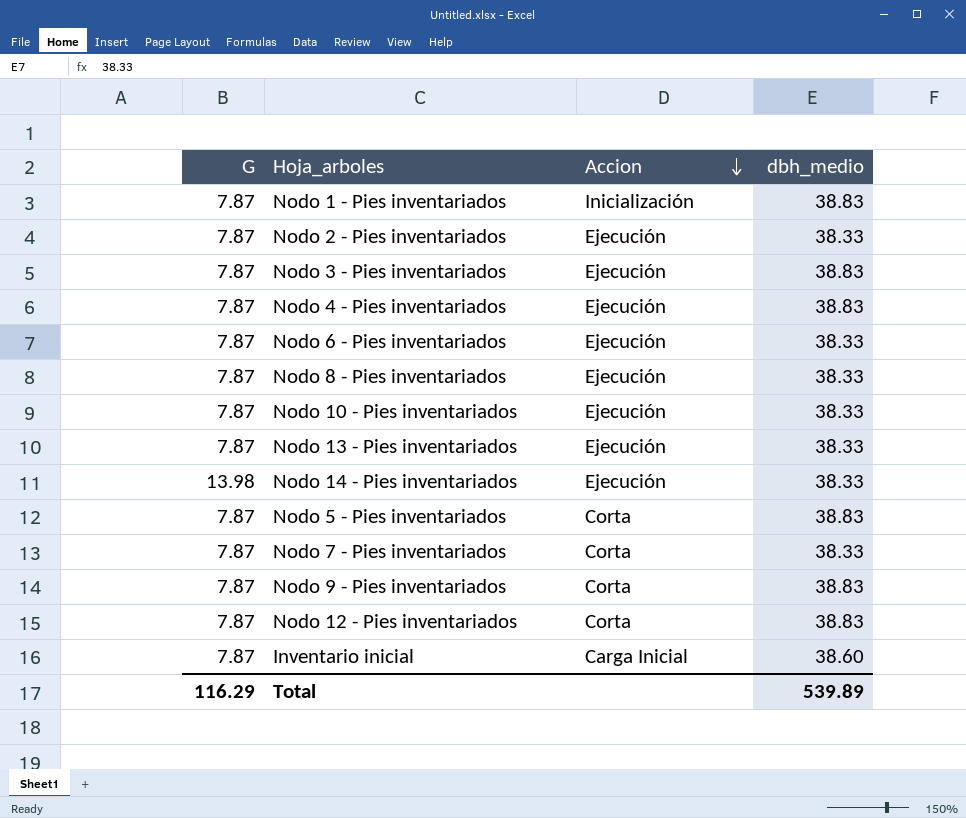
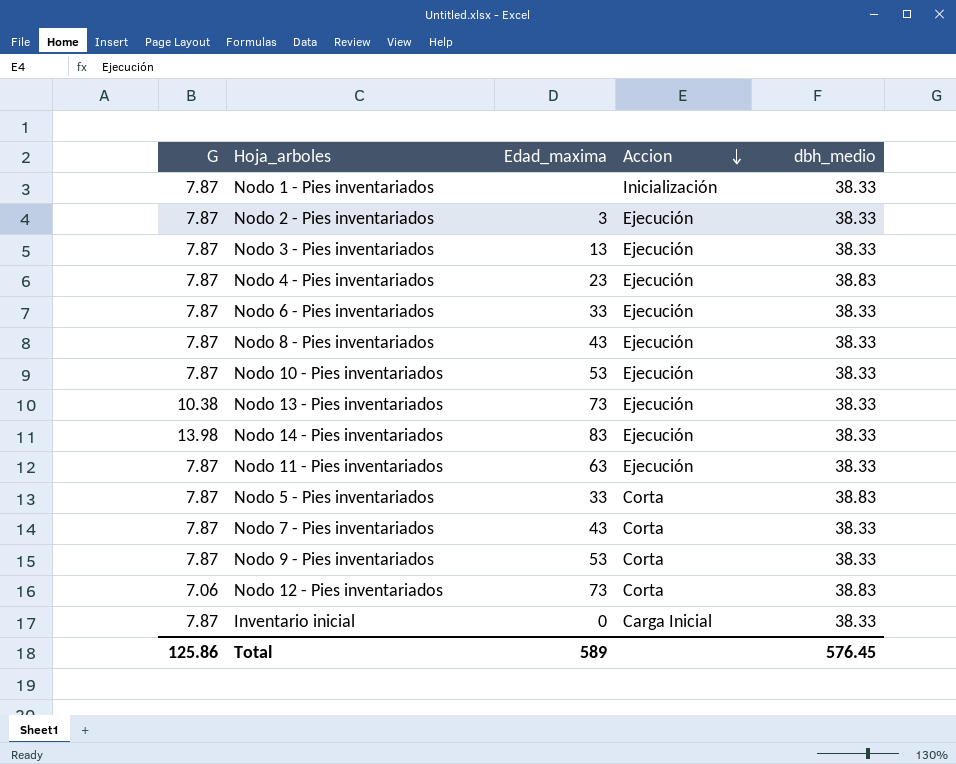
column Edad_maxima | position: none -> 3
Nodo 1 - Pies inventariados | dbh_medio: 38.83 -> 38.33
Nodo 3 - Pies inventariados | dbh_medio: 38.83 -> 38.33
Nodo 13 - Pies inventariados | G: 7.87 -> 10.38
row Nodo 11 - Pies inventariados: none -> 7.87 | 63 | Ejecución | 38.33
Nodo 9 - Pies inventariados | dbh_medio: 38.83 -> 38.33
Nodo 12 - Pies inventariados | G: 7.87 -> 7.06
Inventario inicial | dbh_medio: 38.60 -> 38.33
Total | G: 116.29 -> 125.86
Total | dbh_medio: 539.89 -> 576.45

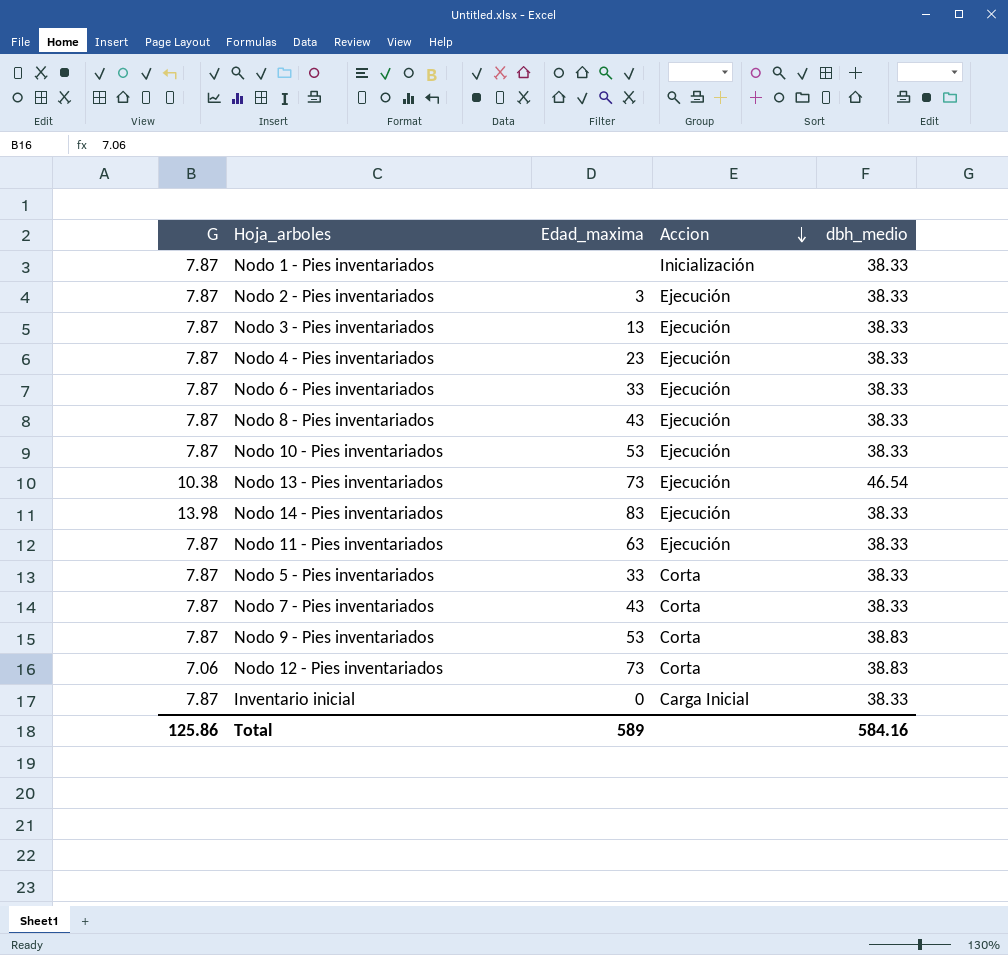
Nodo 4 - Pies inventariados | dbh_medio: 38.83 -> 38.33
Nodo 13 - Pies inventariados | dbh_medio: 38.33 -> 46.54
Nodo 5 - Pies inventariados | dbh_medio: 38.83 -> 38.33
Nodo 9 - Pies inventariados | dbh_medio: 38.33 -> 38.83
Total | dbh_medio: 576.45 -> 584.16

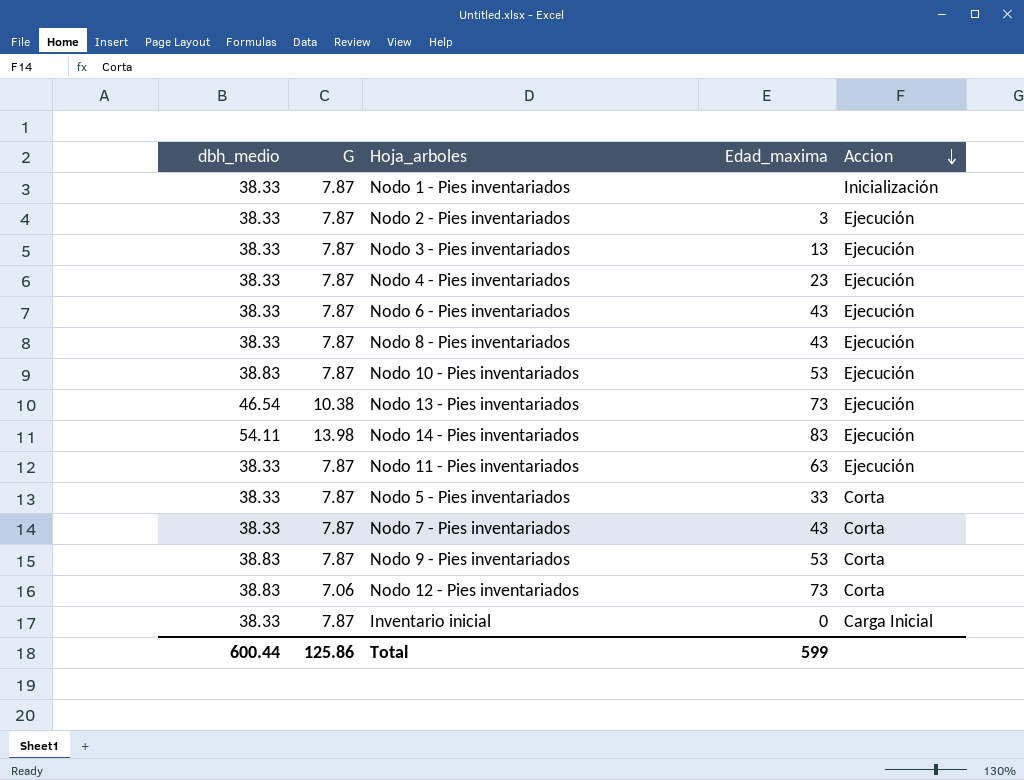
column dbh_medio | position: 5 -> 1
Nodo 6 - Pies inventariados | Edad_maxima: 33 -> 43
Nodo 10 - Pies inventariados | dbh_medio: 38.33 -> 38.83
Nodo 14 - Pies inventariados | dbh_medio: 38.33 -> 54.11
Total | dbh_medio: 584.16 -> 600.44
Total | Edad_maxima: 589 -> 599

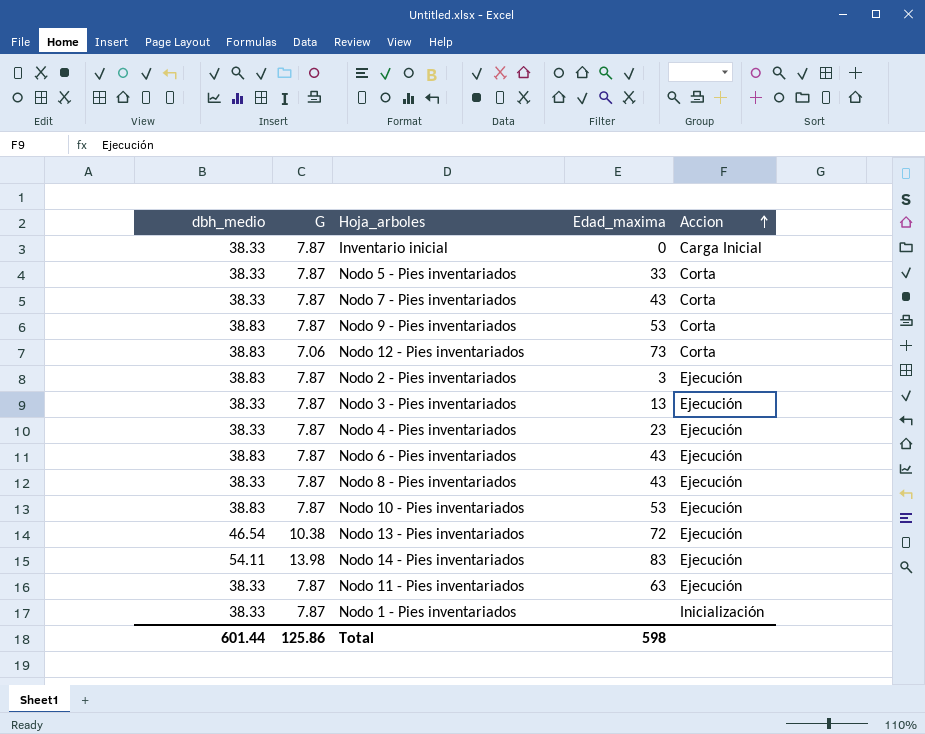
row order: Accion descending -> Accion ascending
Nodo 2 - Pies inventariados | dbh_medio: 38.33 -> 38.83
Nodo 6 - Pies inventariados | dbh_medio: 38.33 -> 38.83
Nodo 13 - Pies inventariados | Edad_maxima: 73 -> 72
Total | dbh_medio: 600.44 -> 601.44
Total | Edad_maxima: 599 -> 598

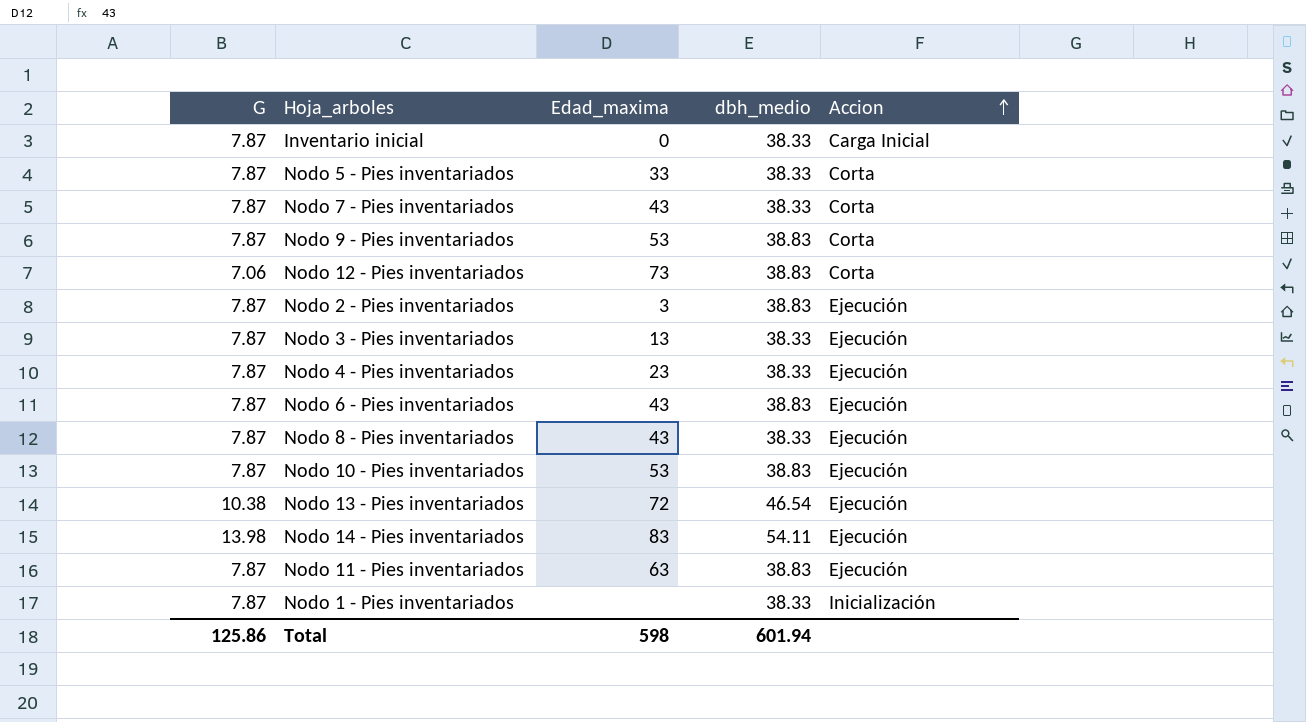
column dbh_medio | position: 1 -> 4
Nodo 11 - Pies inventariados | dbh_medio: 38.33 -> 38.83
Total | dbh_medio: 601.44 -> 601.94

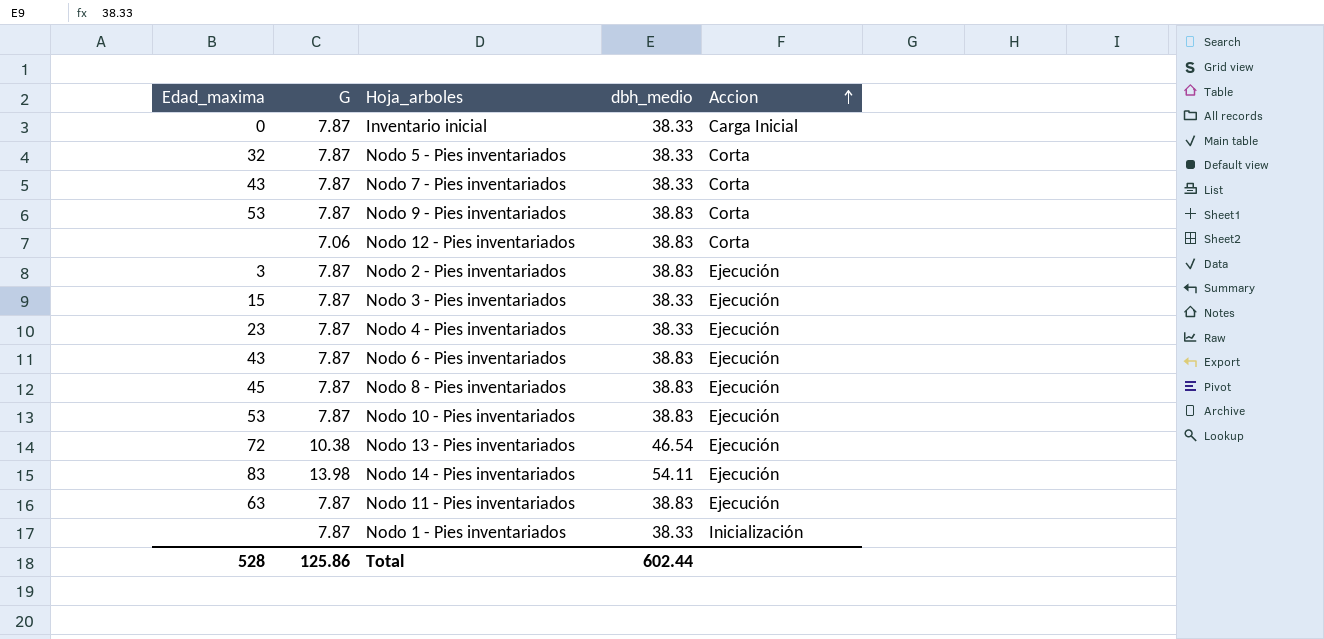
column Edad_maxima | position: 3 -> 1
Nodo 5 - Pies inventariados | Edad_maxima: 33 -> 32
Nodo 12 - Pies inventariados | Edad_maxima: 73 -> none
Nodo 3 - Pies inventariados | Edad_maxima: 13 -> 15
Nodo 8 - Pies inventariados | Edad_maxima: 43 -> 45
Nodo 8 - Pies inventariados | dbh_medio: 38.33 -> 38.83
Total | Edad_maxima: 598 -> 528
Total | dbh_medio: 601.94 -> 602.44

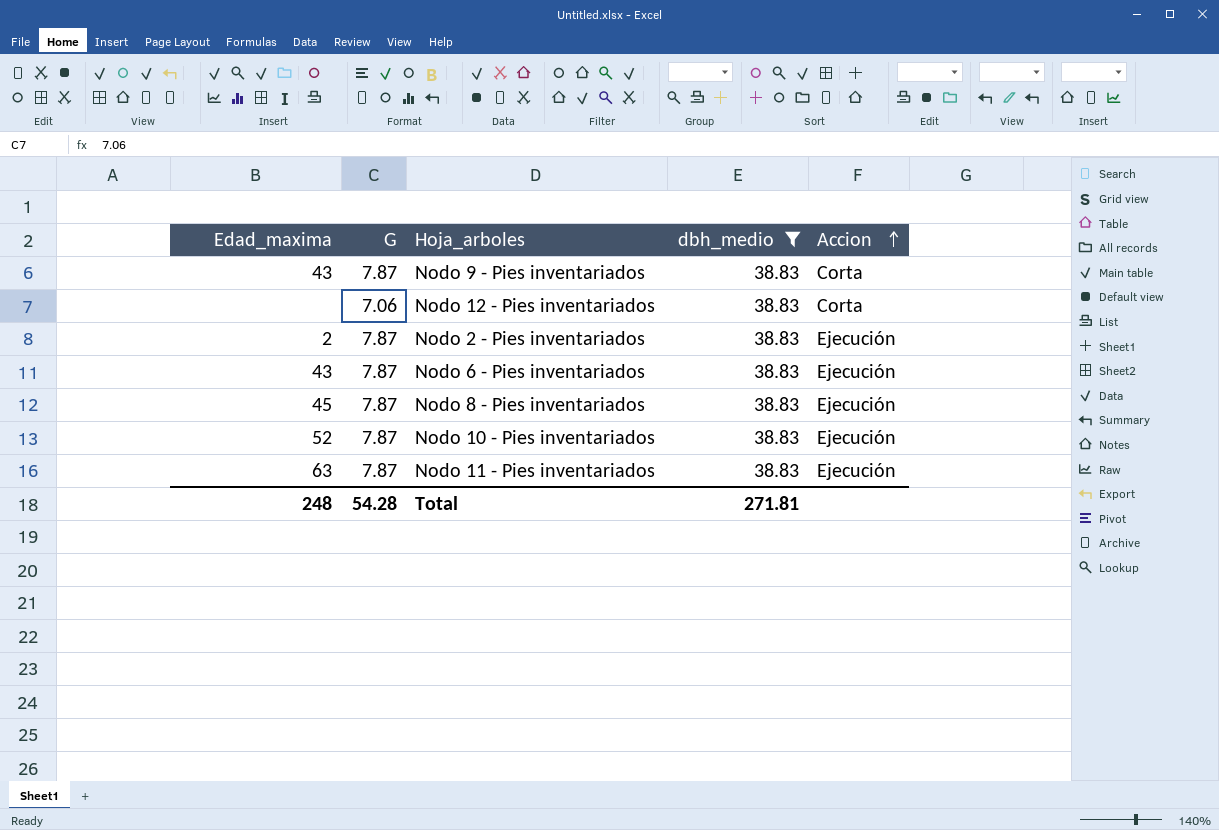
filter: none -> dbh_medio = 38.83
Nodo 9 - Pies inventariados | Edad_maxima: 53 -> 43
Nodo 2 - Pies inventariados | Edad_maxima: 3 -> 2
Nodo 10 - Pies inventariados | Edad_maxima: 53 -> 52
Total | Edad_maxima: 528 -> 248
Total | G: 125.86 -> 54.28
Total | dbh_medio: 602.44 -> 271.81

